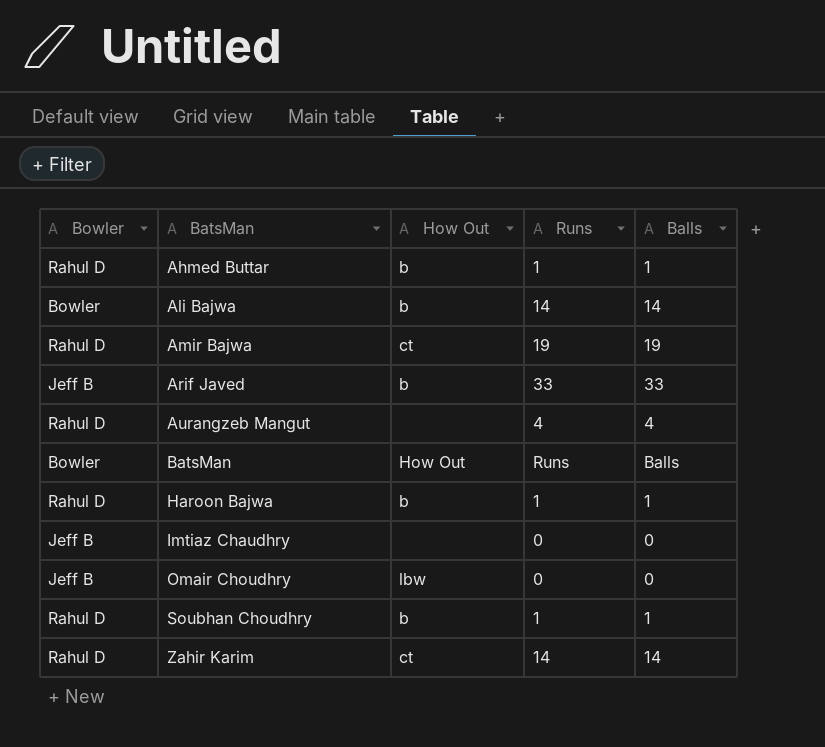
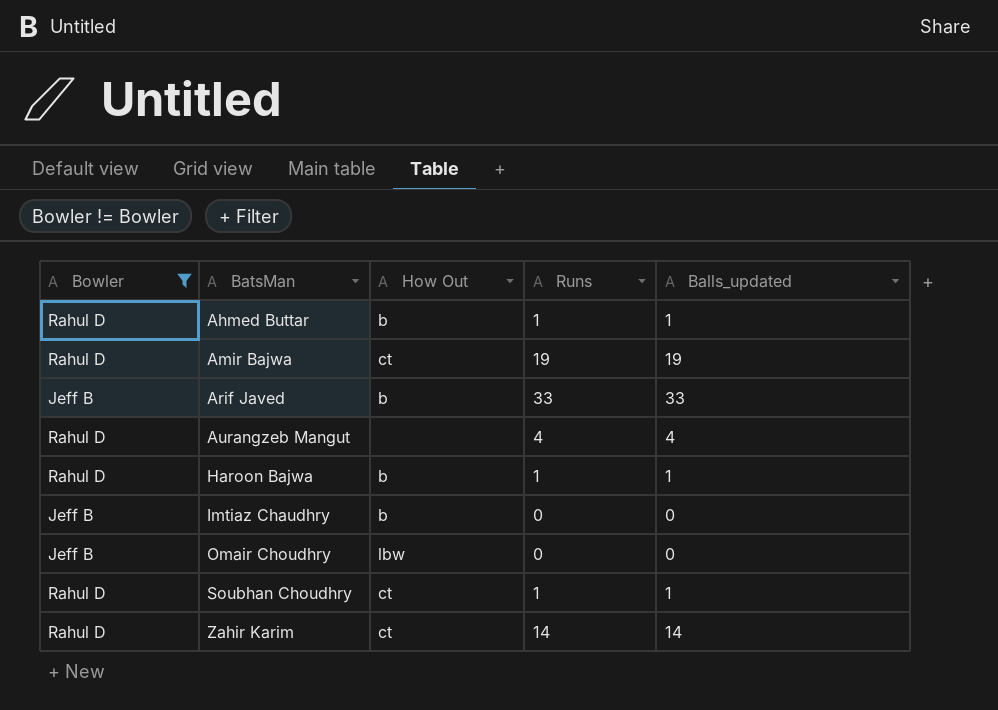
filter: none -> Bowler != Bowler
column name: Balls -> Balls_updated
Imtiaz Chaudhry | How Out: none -> b
Soubhan Choudhry | How Out: b -> ct

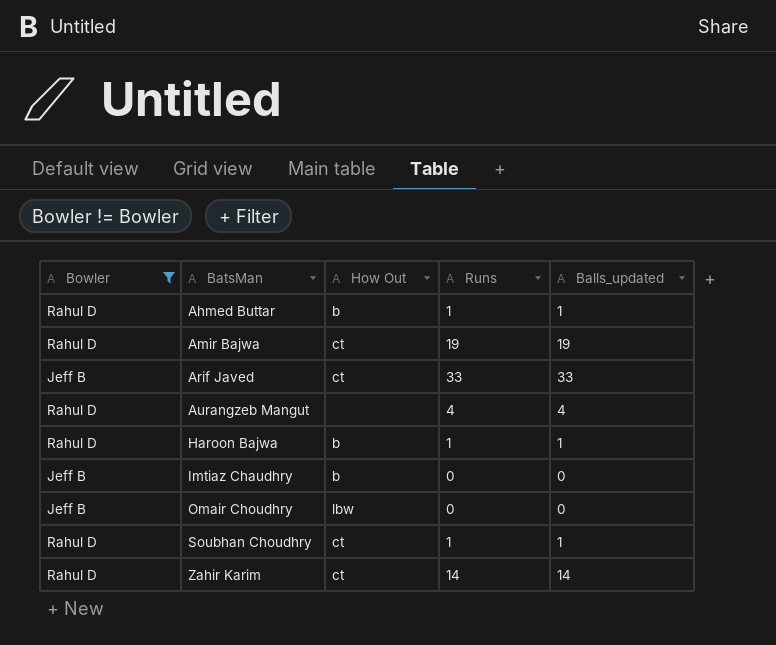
Arif Javed | How Out: b -> ct

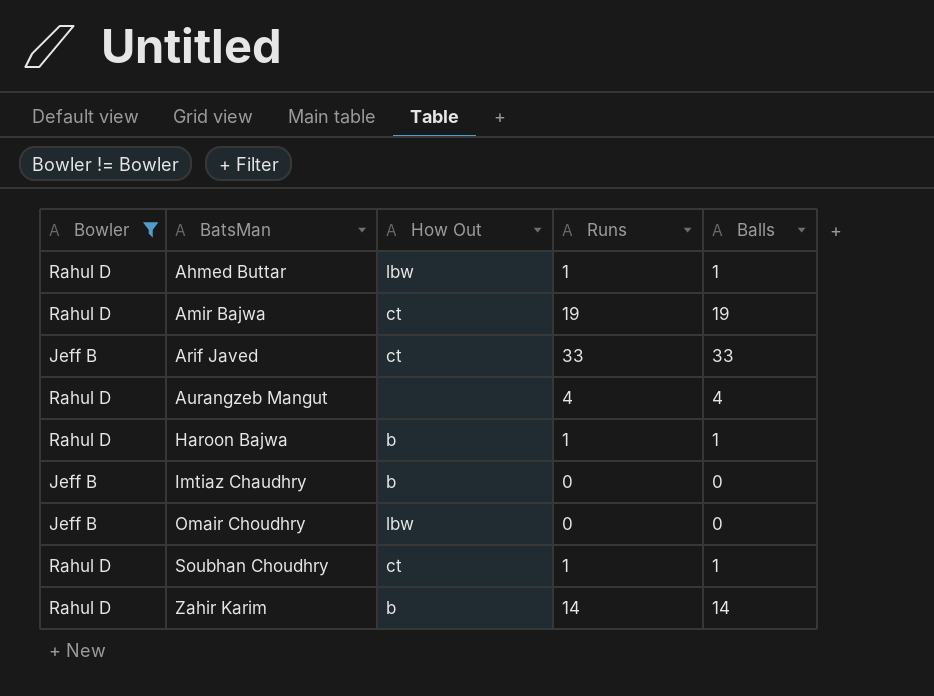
column name: Balls_updated -> Balls
Ahmed Buttar | How Out: b -> lbw
Zahir Karim | How Out: ct -> b

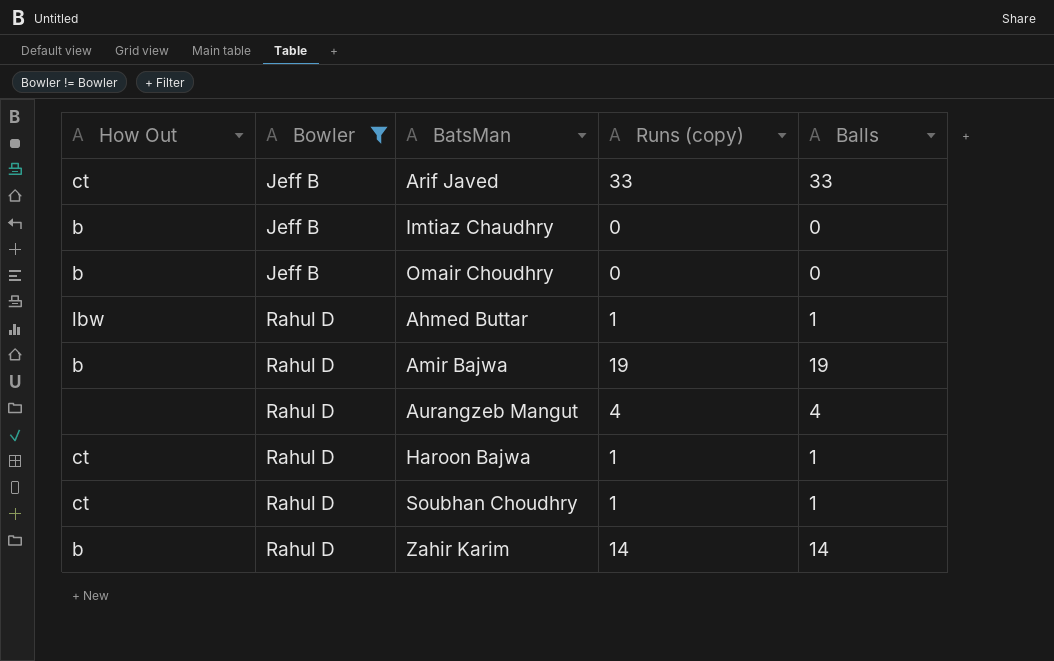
row order: BatsMan ascending -> Bowler ascending
column How Out | position: 3 -> 1
column name: Runs -> Runs (copy)
Omair Choudhry | How Out: lbw -> b
Amir Bajwa | How Out: ct -> b
Haroon Bajwa | How Out: b -> ct

